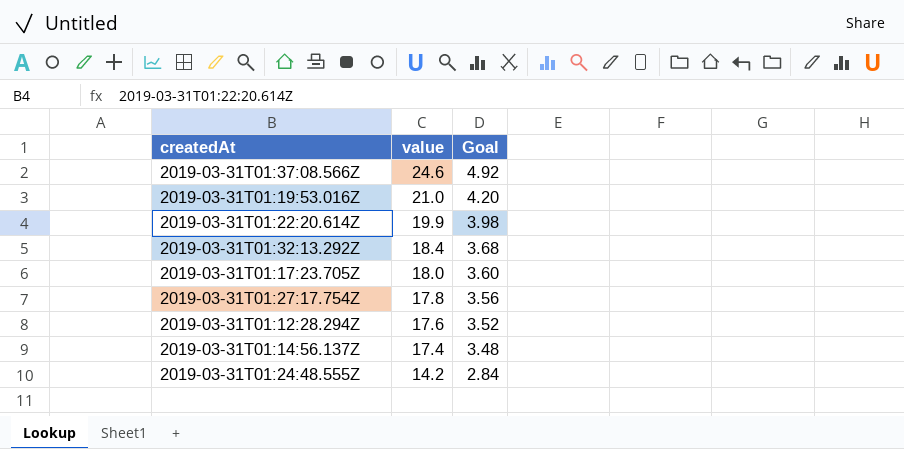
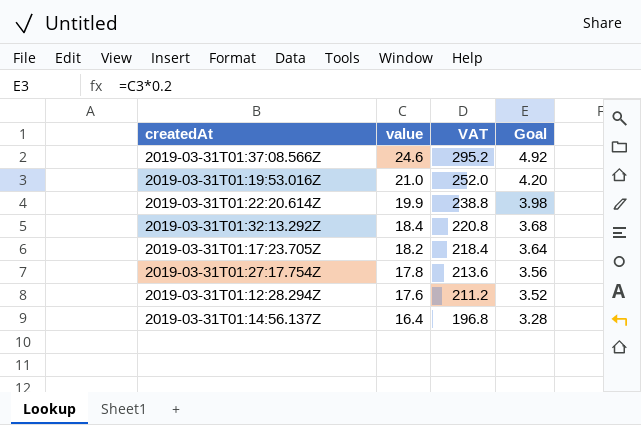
column VAT | formula: none -> [value] * 12
row 2019-03-31T01:24:48.555Z: 14.2 | 2.84 -> none
2019-03-31T01:17:23.705Z | value: 18.0 -> 18.2
2019-03-31T01:17:23.705Z | Goal: 3.60 -> 3.64
2019-03-31T01:14:56.137Z | value: 17.4 -> 16.4
2019-03-31T01:14:56.137Z | Goal: 3.48 -> 3.28

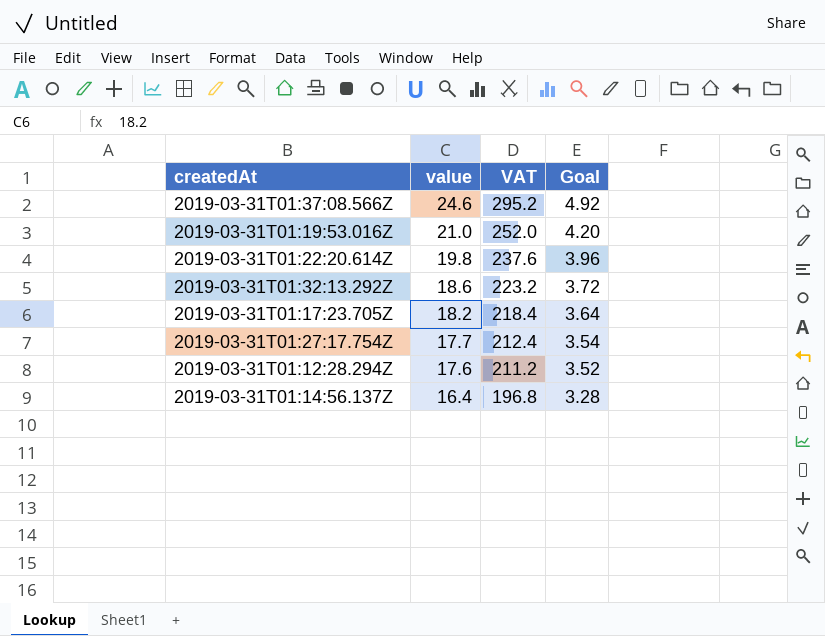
2019-03-31T01:22:20.614Z | value: 19.9 -> 19.8
2019-03-31T01:22:20.614Z | VAT: 238.8 -> 237.6
2019-03-31T01:22:20.614Z | Goal: 3.98 -> 3.96
2019-03-31T01:32:13.292Z | value: 18.4 -> 18.6
2019-03-31T01:32:13.292Z | VAT: 220.8 -> 223.2
2019-03-31T01:32:13.292Z | Goal: 3.68 -> 3.72
2019-03-31T01:27:17.754Z | value: 17.8 -> 17.7
2019-03-31T01:27:17.754Z | VAT: 213.6 -> 212.4
2019-03-31T01:27:17.754Z | Goal: 3.56 -> 3.54

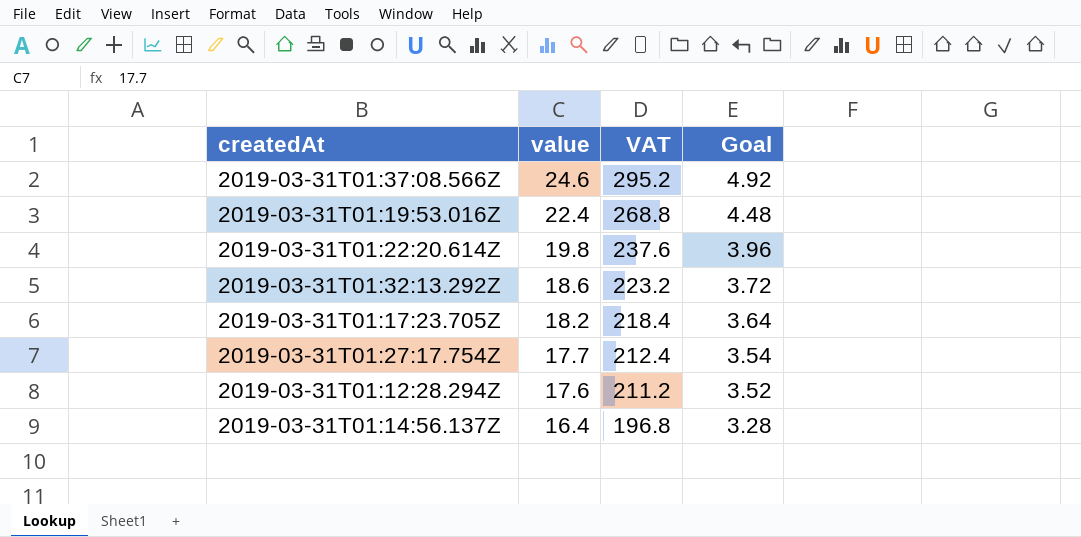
2019-03-31T01:19:53.016Z | value: 21.0 -> 22.4
2019-03-31T01:19:53.016Z | VAT: 252.0 -> 268.8
2019-03-31T01:19:53.016Z | Goal: 4.20 -> 4.48

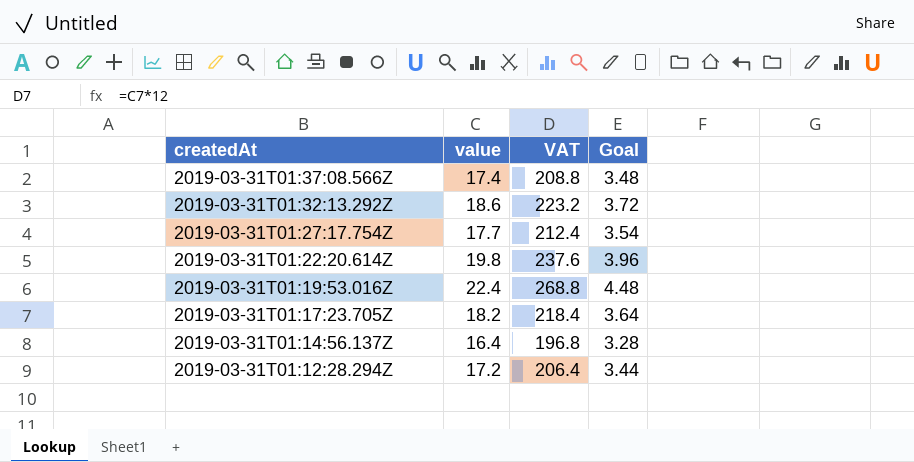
row order: value descending -> createdAt descending
2019-03-31T01:37:08.566Z | value: 24.6 -> 17.4
2019-03-31T01:37:08.566Z | VAT: 295.2 -> 208.8
2019-03-31T01:37:08.566Z | Goal: 4.92 -> 3.48
2019-03-31T01:12:28.294Z | value: 17.6 -> 17.2
2019-03-31T01:12:28.294Z | VAT: 211.2 -> 206.4
2019-03-31T01:12:28.294Z | Goal: 3.52 -> 3.44

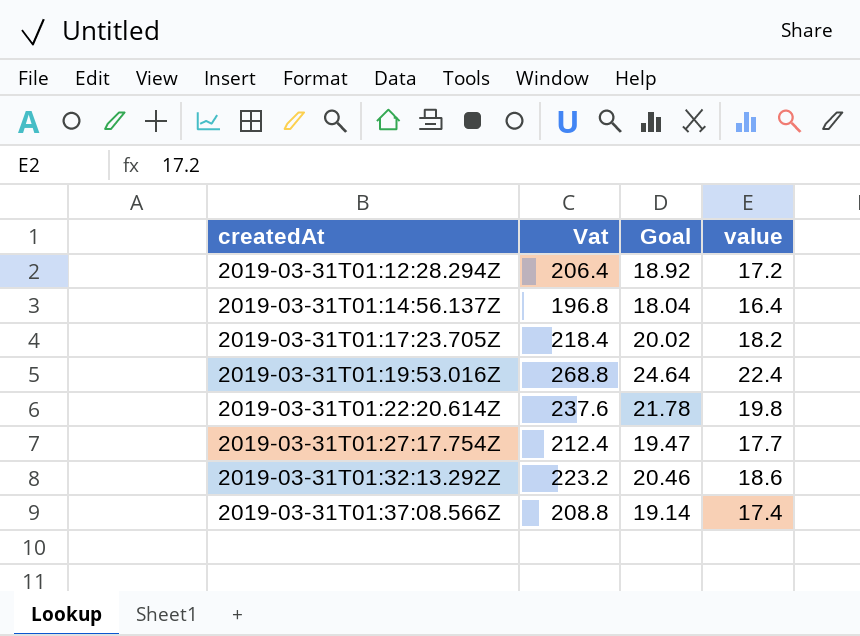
row order: createdAt descending -> createdAt ascending
column name: VAT -> Vat
column Goal | formula: [value] * 0.2 -> [value] * 1.1
column value | position: 2 -> 4

